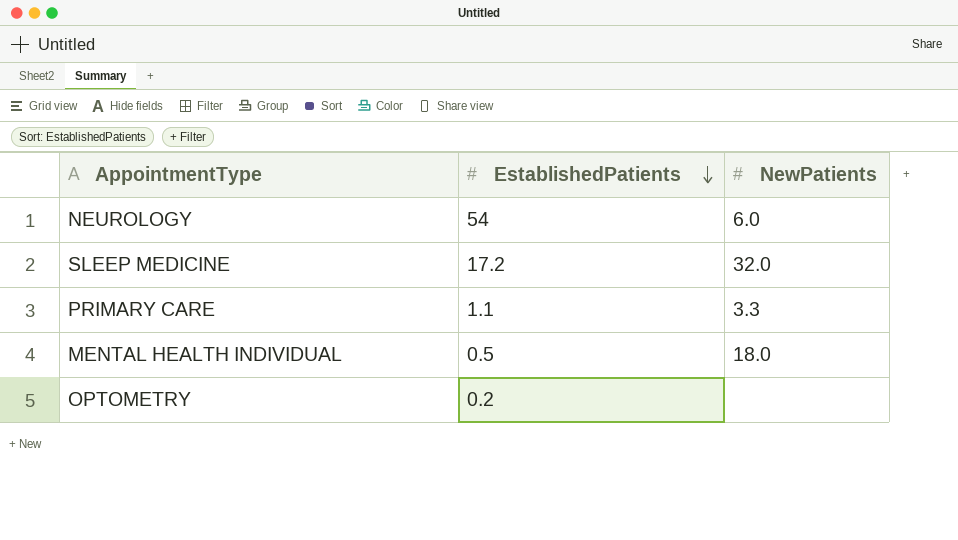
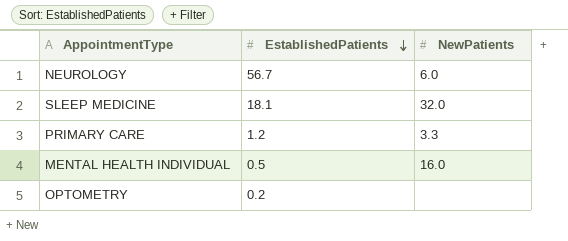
NEUROLOGY | EstablishedPatients: 54 -> 56.7
SLEEP MEDICINE | EstablishedPatients: 17.2 -> 18.1
PRIMARY CARE | EstablishedPatients: 1.1 -> 1.2
MENTAL HEALTH INDIVIDUAL | NewPatients: 18.0 -> 16.0

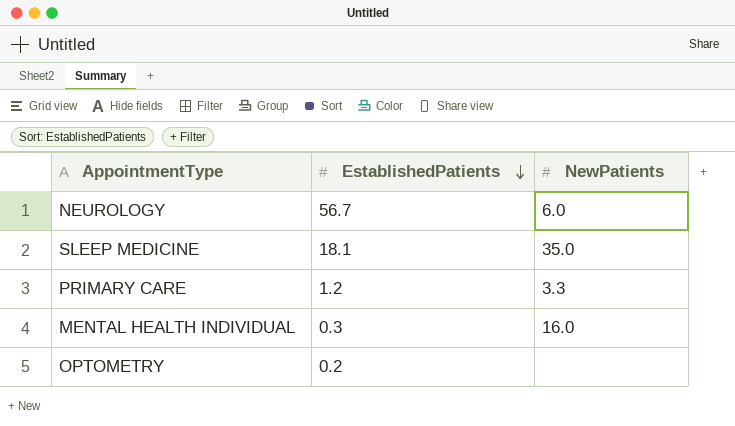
SLEEP MEDICINE | NewPatients: 32.0 -> 35.0
MENTAL HEALTH INDIVIDUAL | EstablishedPatients: 0.5 -> 0.3

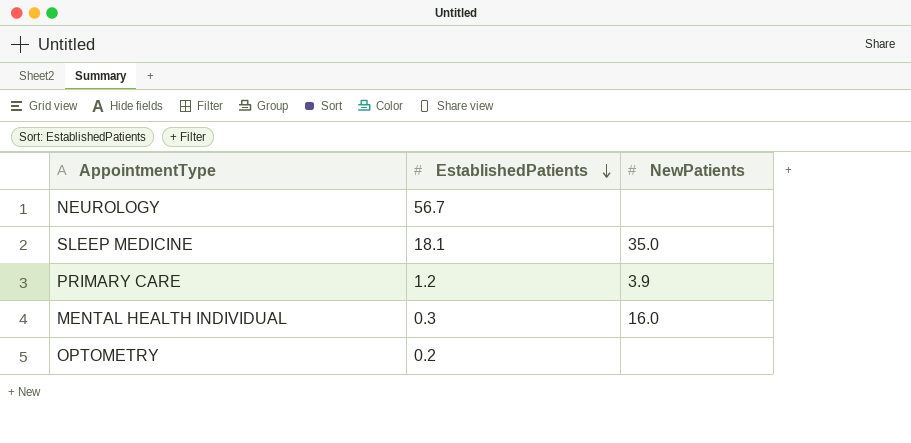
NEUROLOGY | NewPatients: 6.0 -> none
PRIMARY CARE | NewPatients: 3.3 -> 3.9

